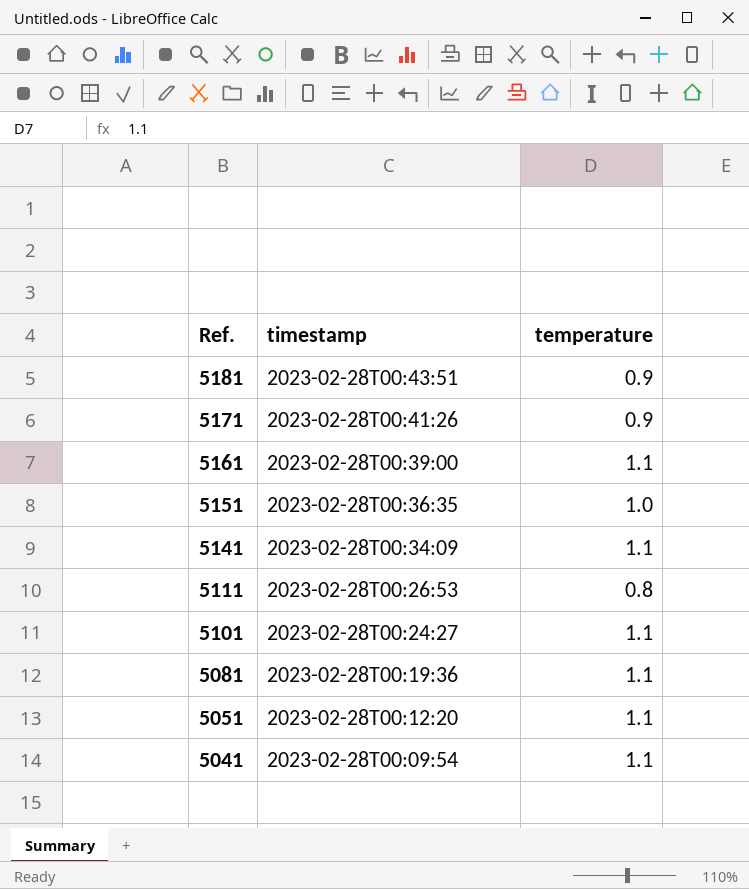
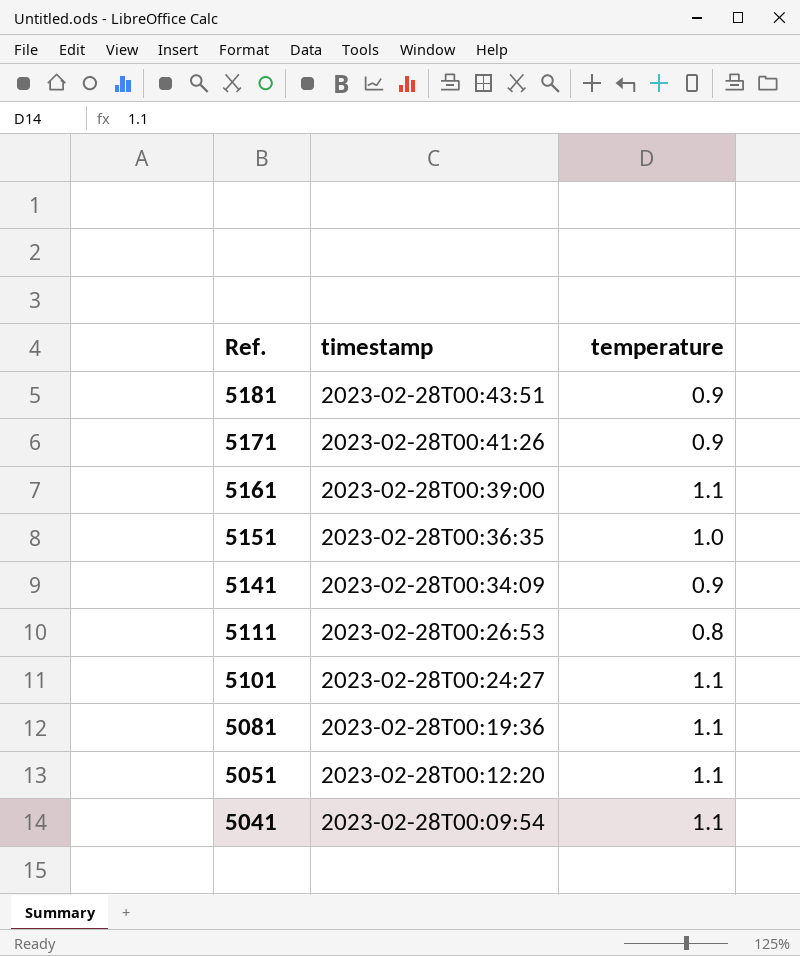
5141 | temperature: 1.1 -> 0.9

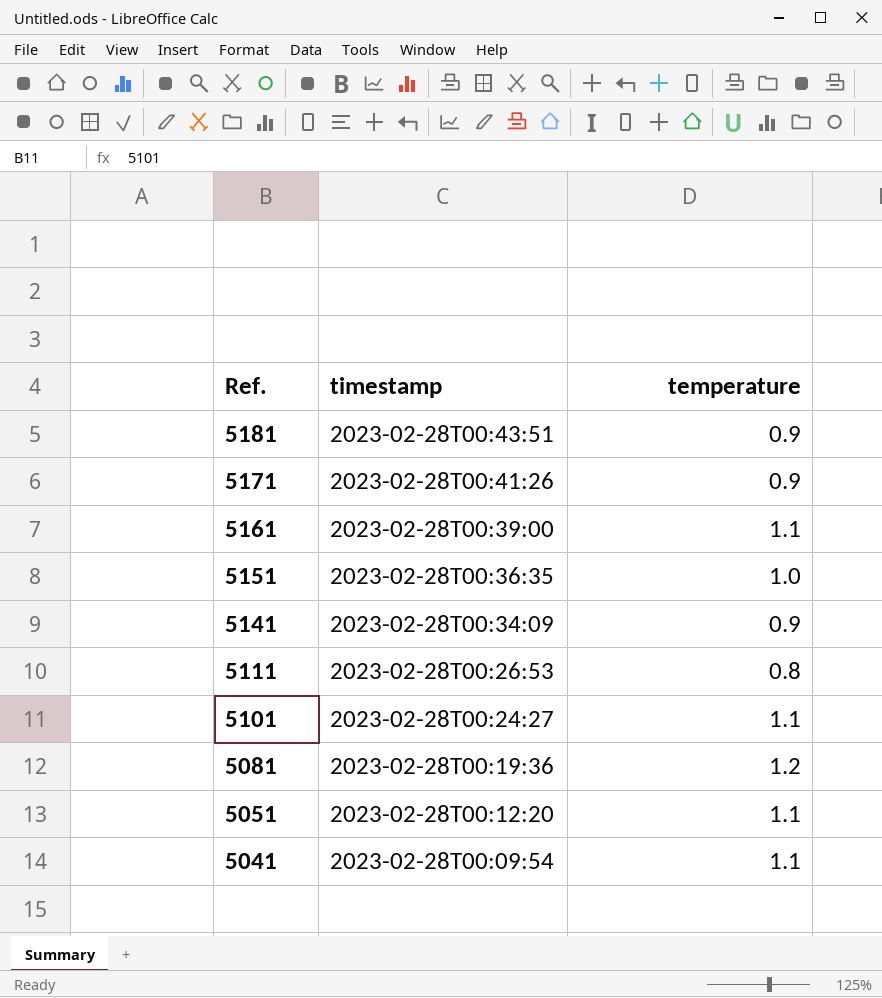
5081 | temperature: 1.1 -> 1.2

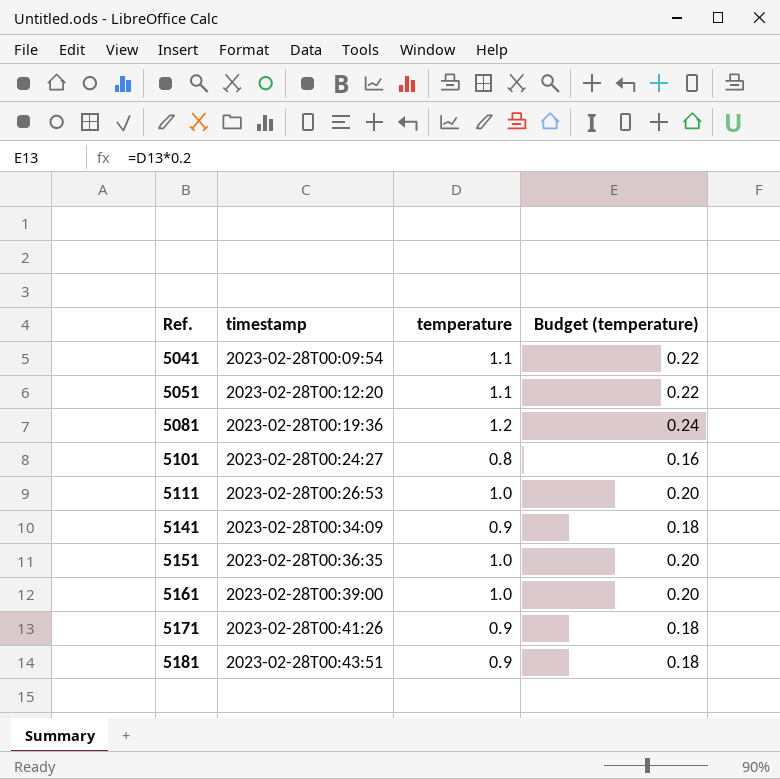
row order: Ref. descending -> Ref. ascending
column Budget (temperature) | formula: none -> [temperature] * 0.2
5101 | temperature: 1.1 -> 0.8
5111 | temperature: 0.8 -> 1.0
5161 | temperature: 1.1 -> 1.0

